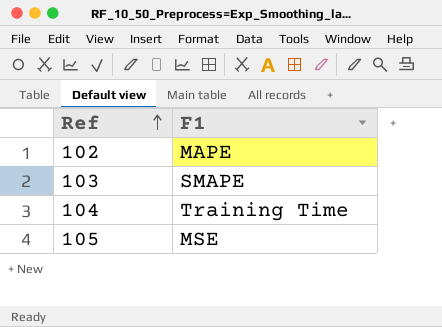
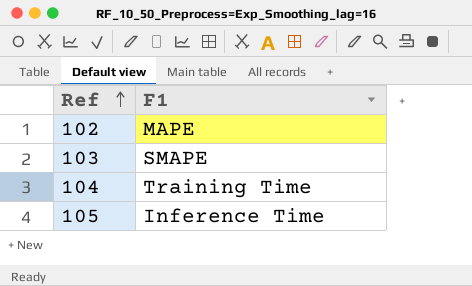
105 | F1: MSE -> Inference Time

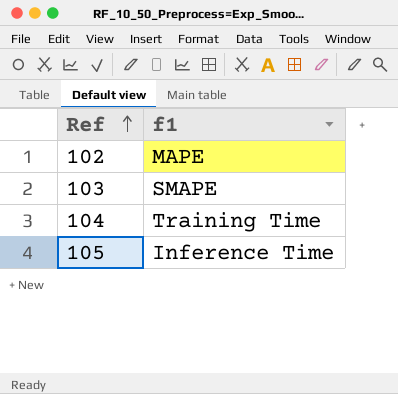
column name: F1 -> f1

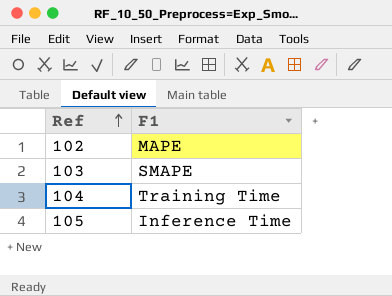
column name: f1 -> F1

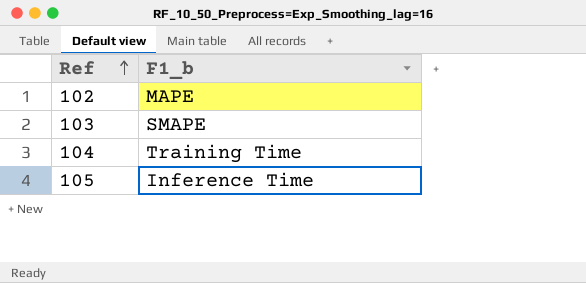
column name: F1 -> F1_b

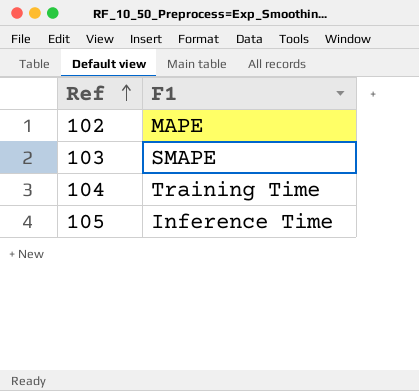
column name: F1_b -> F1

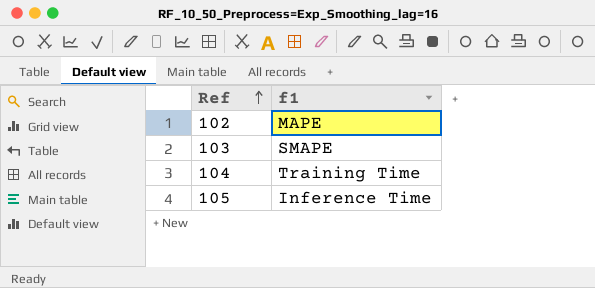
column name: F1 -> f1

